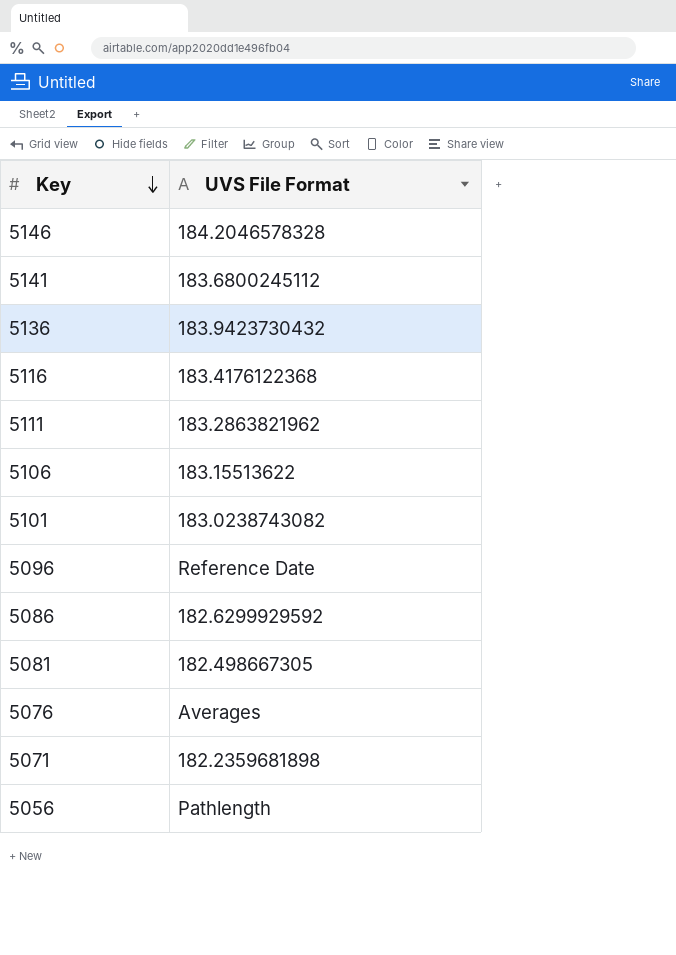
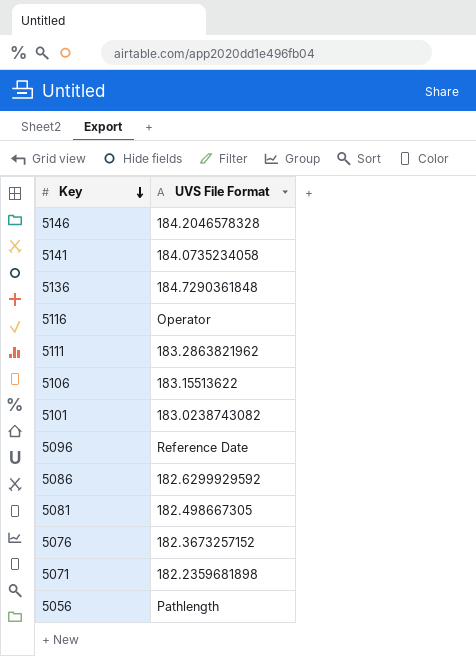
5141 | UVS File Format: 183.6800245112 -> 184.0735234058
5136 | UVS File Format: 183.9423730432 -> 184.7290361848
5116 | UVS File Format: 183.4176122368 -> Operator
5076 | UVS File Format: Averages -> 182.3673257152

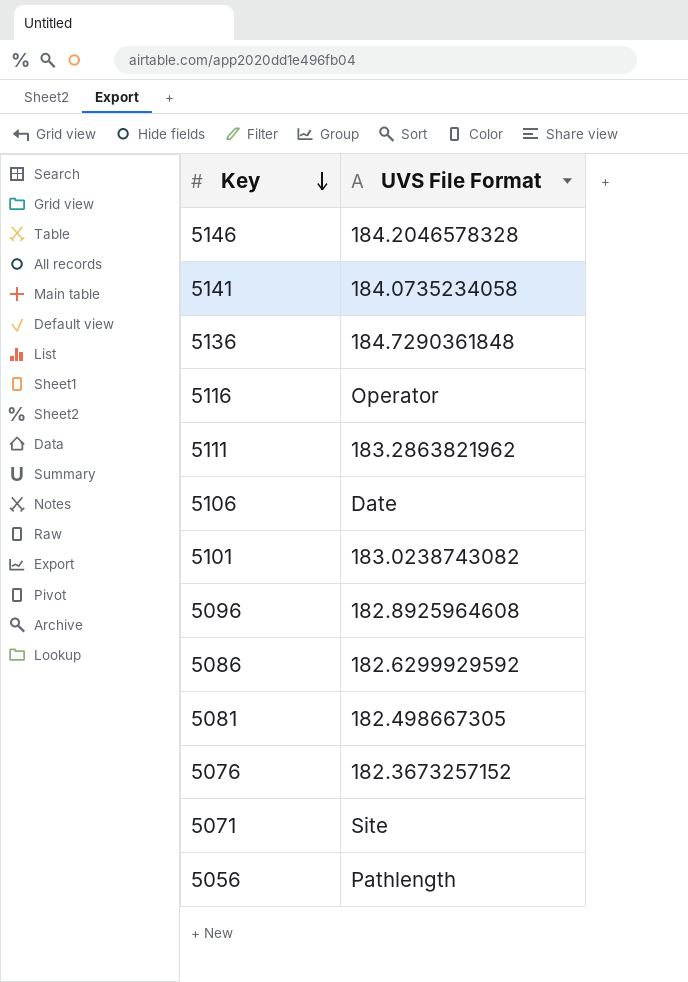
5106 | UVS File Format: 183.15513622 -> Date
5096 | UVS File Format: Reference Date -> 182.8925964608
5071 | UVS File Format: 182.2359681898 -> Site

